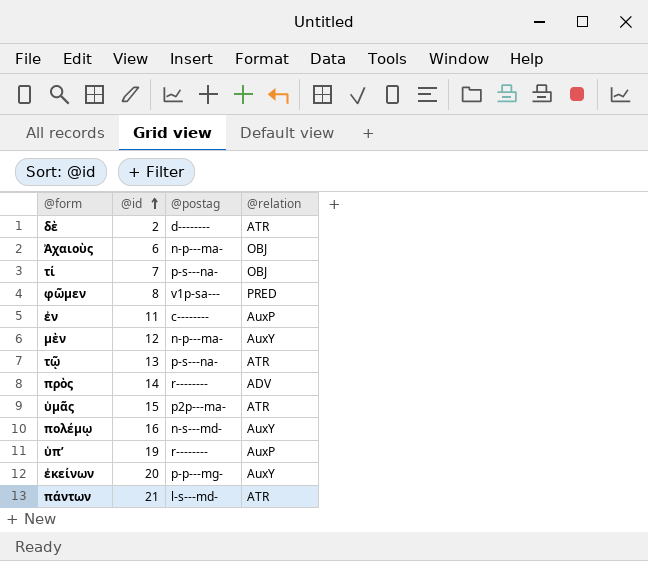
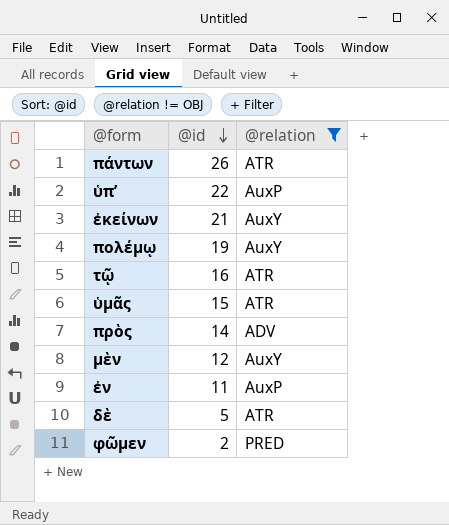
filter: none -> @relation != OBJ
row order: @id ascending -> @id descending
column @postag | position: 3 -> none
πάντων | @id: 21 -> 26
ὑπʼ | @id: 19 -> 22
ἐκείνων | @id: 20 -> 21
πολέμῳ | @id: 16 -> 19
τῷ | @id: 13 -> 16
δὲ | @id: 2 -> 5
φῶμεν | @id: 8 -> 2

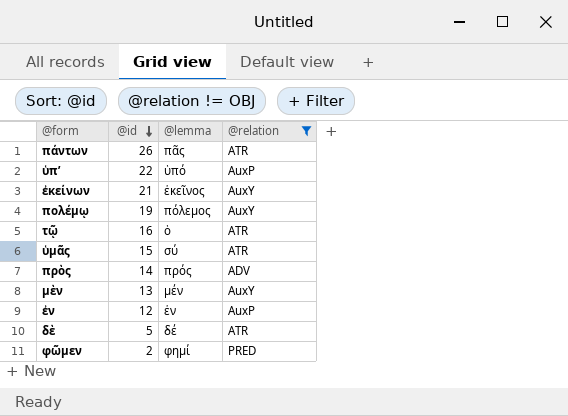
column @lemma | position: none -> 3
μὲν | @id: 12 -> 13
ἐν | @id: 11 -> 12

